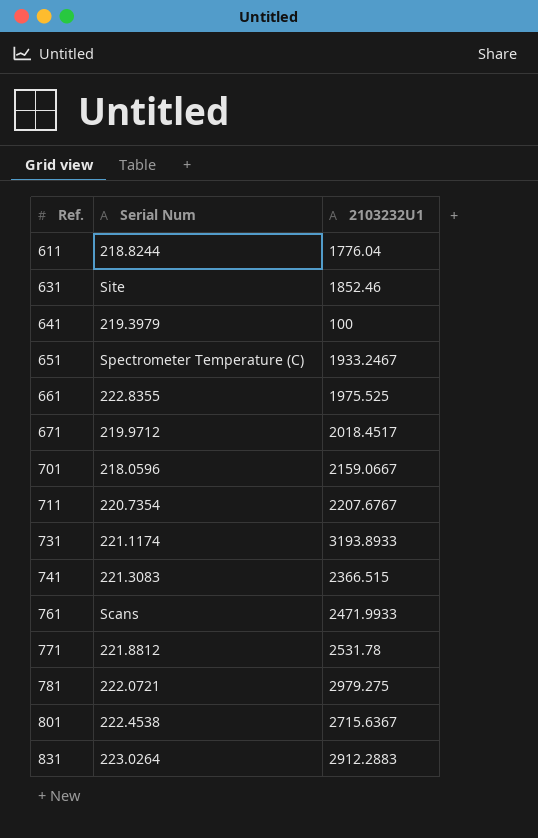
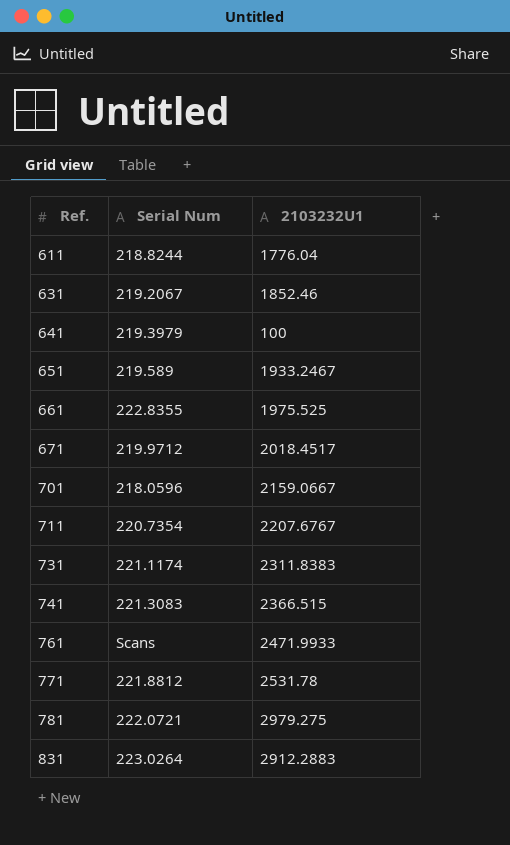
row 801: 222.4538 | 2715.6367 -> none
631 | Serial Num: Site -> 219.2067
651 | Serial Num: Spectrometer Temperature (C) -> 219.589
731 | 2103232U1: 3193.8933 -> 2311.8383

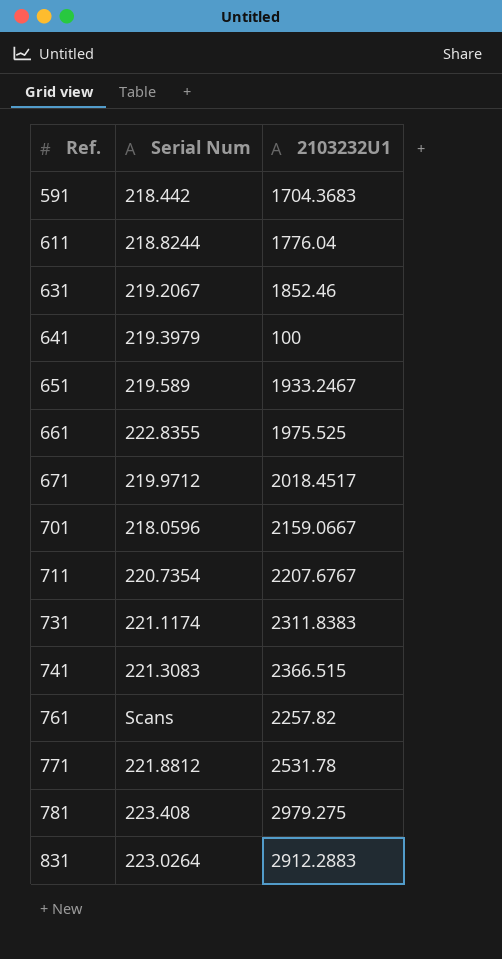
row 591: none -> 218.442 | 1704.3683
761 | 2103232U1: 2471.9933 -> 2257.82
781 | Serial Num: 222.0721 -> 223.408

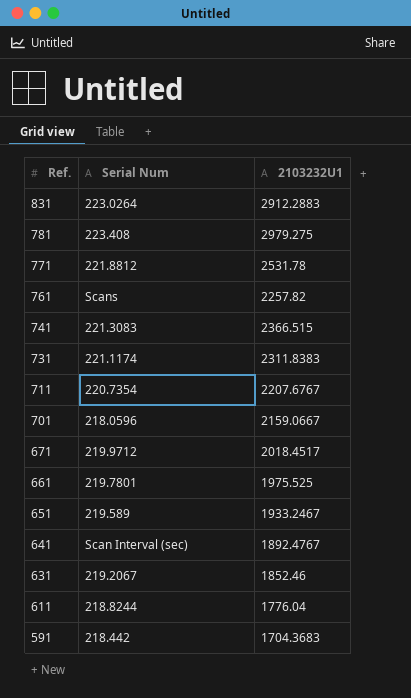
row order: Ref. ascending -> Ref. descending
661 | Serial Num: 222.8355 -> 219.7801
641 | Serial Num: 219.3979 -> Scan Interval (sec)
641 | 2103232U1: 100 -> 1892.4767

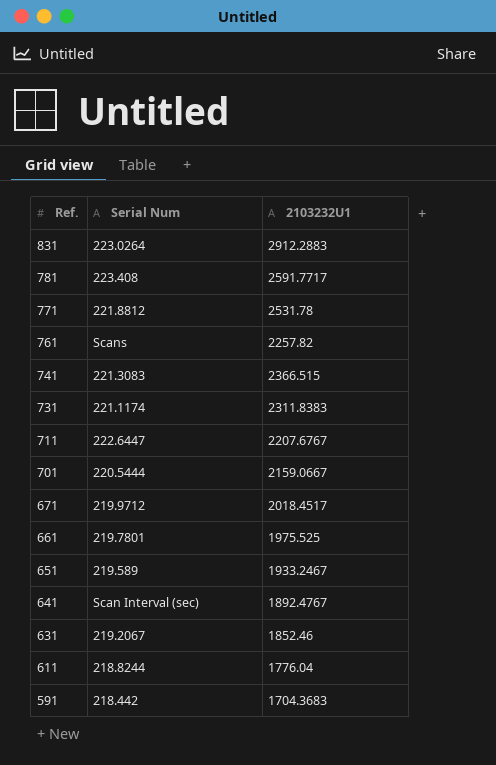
781 | 2103232U1: 2979.275 -> 2591.7717
711 | Serial Num: 220.7354 -> 222.6447
701 | Serial Num: 218.0596 -> 220.5444

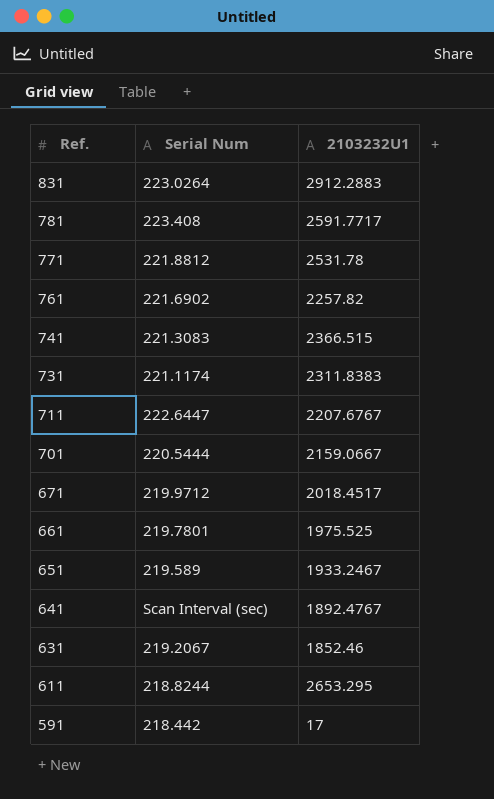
761 | Serial Num: Scans -> 221.6902
611 | 2103232U1: 1776.04 -> 2653.295
591 | 2103232U1: 1704.3683 -> 17

